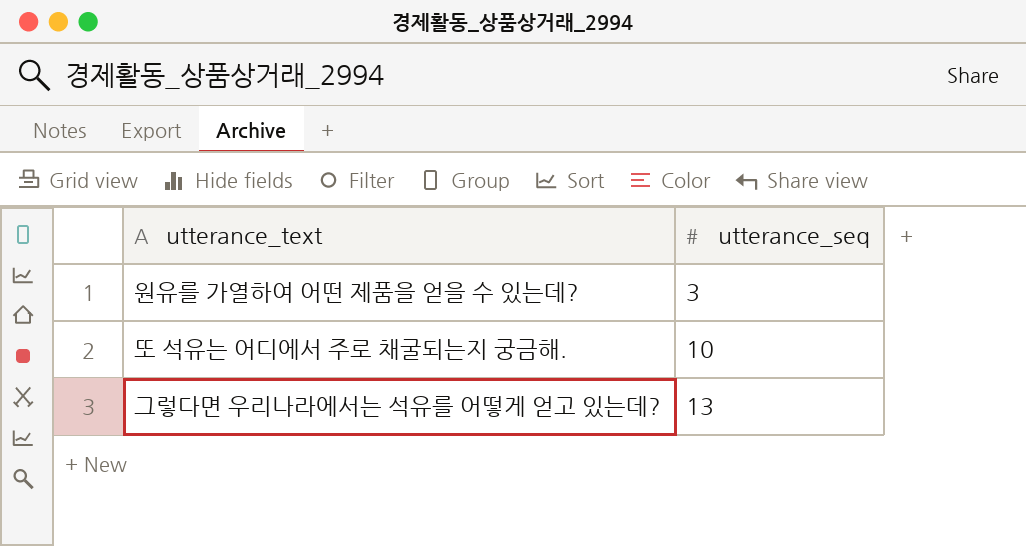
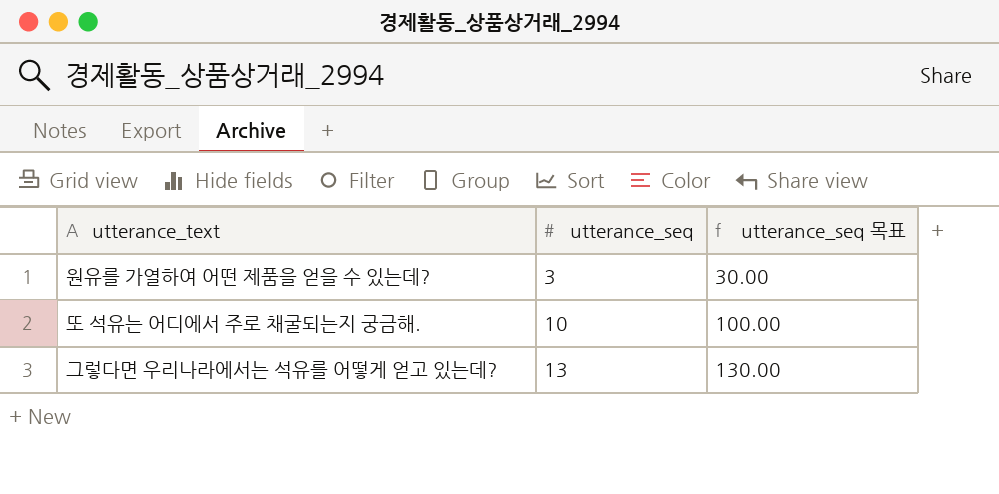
column utterance_seq 목표 | formula: none -> [utterance_seq] * 10

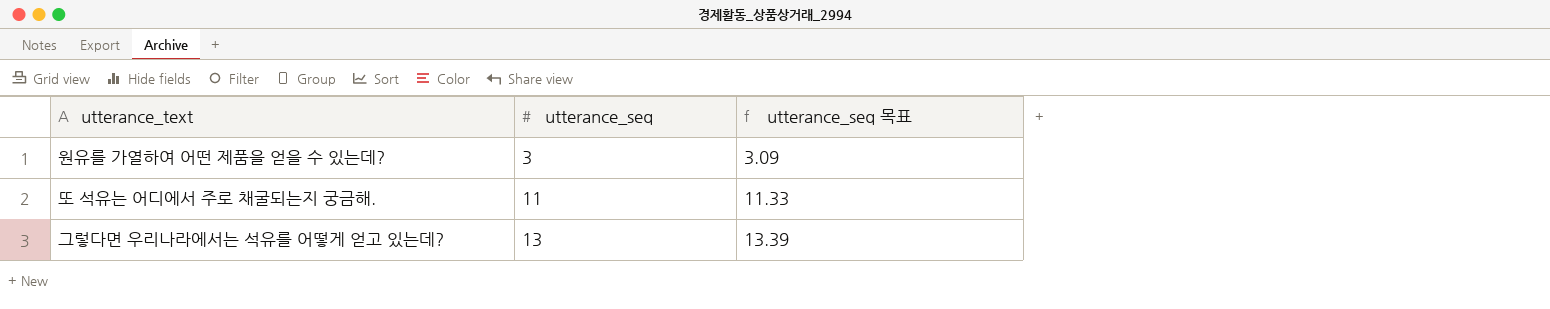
column utterance_seq 목표 | formula: [utterance_seq] * 10 -> [utterance_seq] * 1.03
또 석유는 어디에서 주로 채굴되는지 궁금해. | utterance_seq: 10 -> 11

